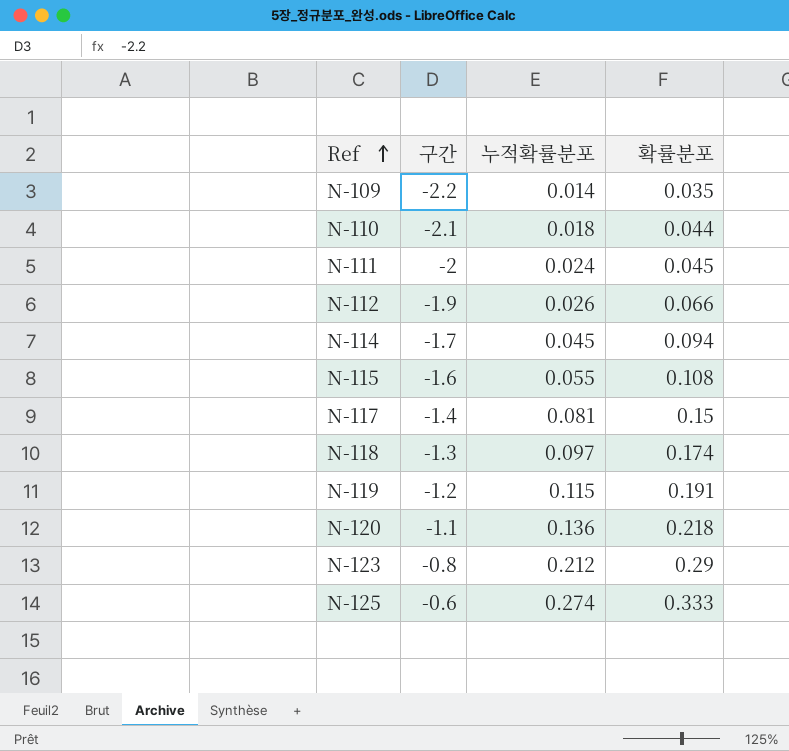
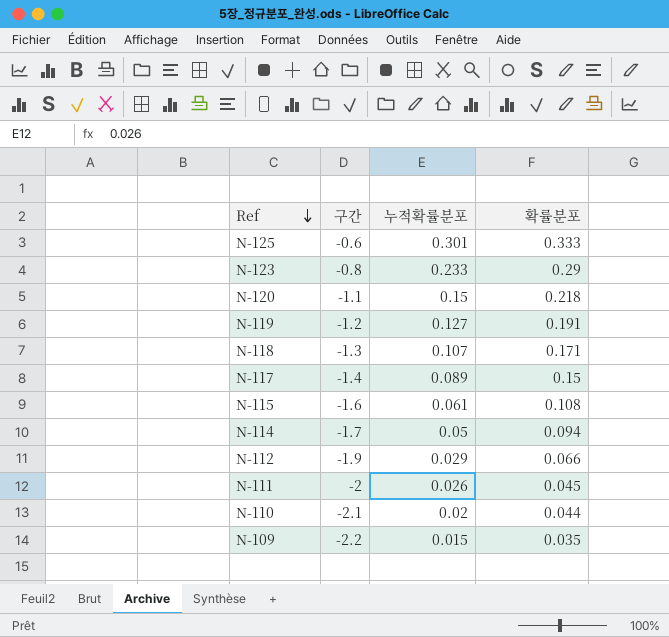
row order: Ref ascending -> Ref descending
N-125 | 누적확률분포: 0.274 -> 0.301
N-123 | 누적확률분포: 0.212 -> 0.233
N-120 | 누적확률분포: 0.136 -> 0.15
N-119 | 누적확률분포: 0.115 -> 0.127
N-118 | 누적확률분포: 0.097 -> 0.107
N-118 | 확률분포: 0.174 -> 0.171
N-117 | 누적확률분포: 0.081 -> 0.089
N-115 | 누적확률분포: 0.055 -> 0.061
N-114 | 누적확률분포: 0.045 -> 0.05
N-112 | 누적확률분포: 0.026 -> 0.029
N-111 | 누적확률분포: 0.024 -> 0.026
N-110 | 누적확률분포: 0.018 -> 0.02
N-109 | 누적확률분포: 0.014 -> 0.015

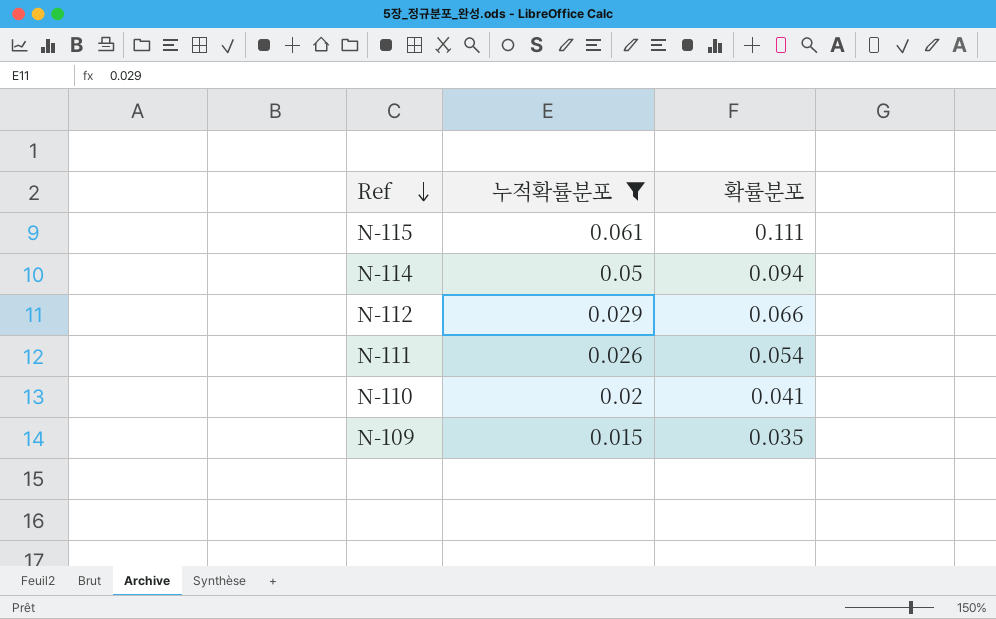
filter: none -> 누적확률분포 <= 0.061
column 구간 | position: 2 -> none
N-115 | 확률분포: 0.108 -> 0.111
N-111 | 확률분포: 0.045 -> 0.054
N-110 | 확률분포: 0.044 -> 0.041

